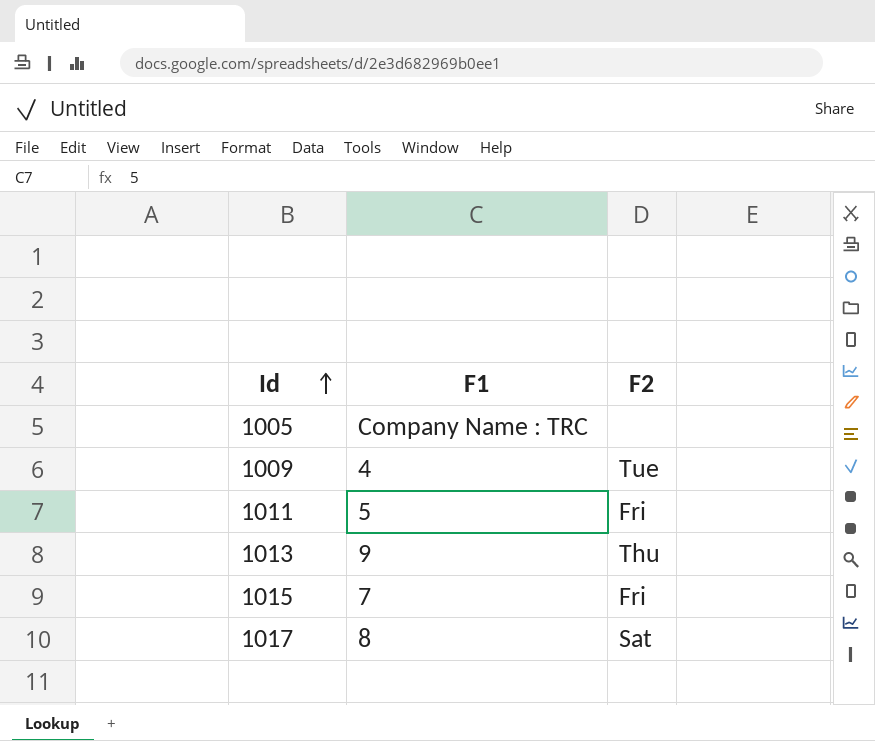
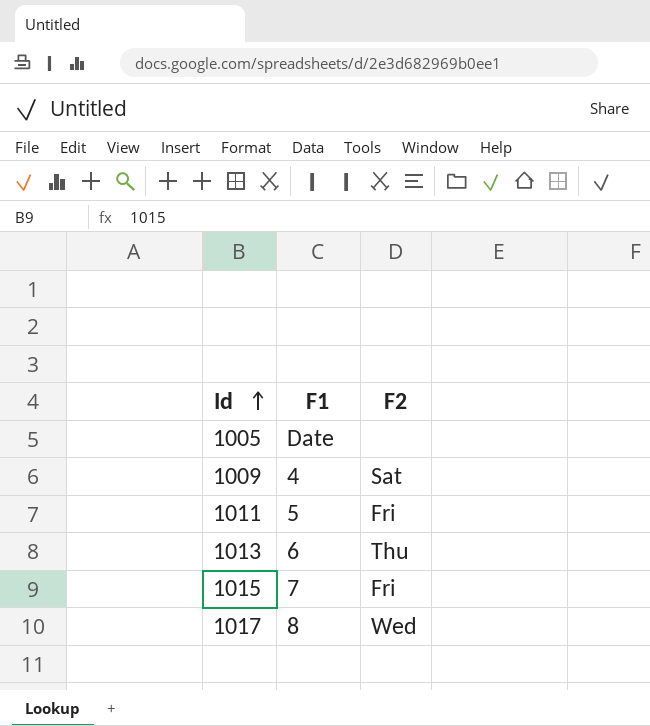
1005 | F1: Company Name : TRC -> Date
1009 | F2: Tue -> Sat
1013 | F1: 9 -> 6
1017 | F2: Sat -> Wed

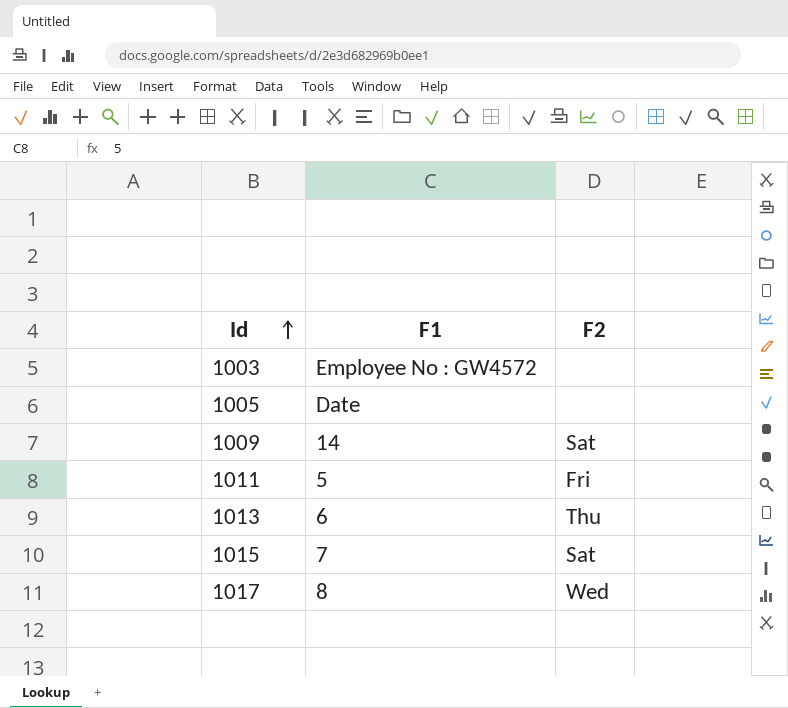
row 1003: none -> Employee No : GW4572 | none
1009 | F1: 4 -> 14
1015 | F2: Fri -> Sat

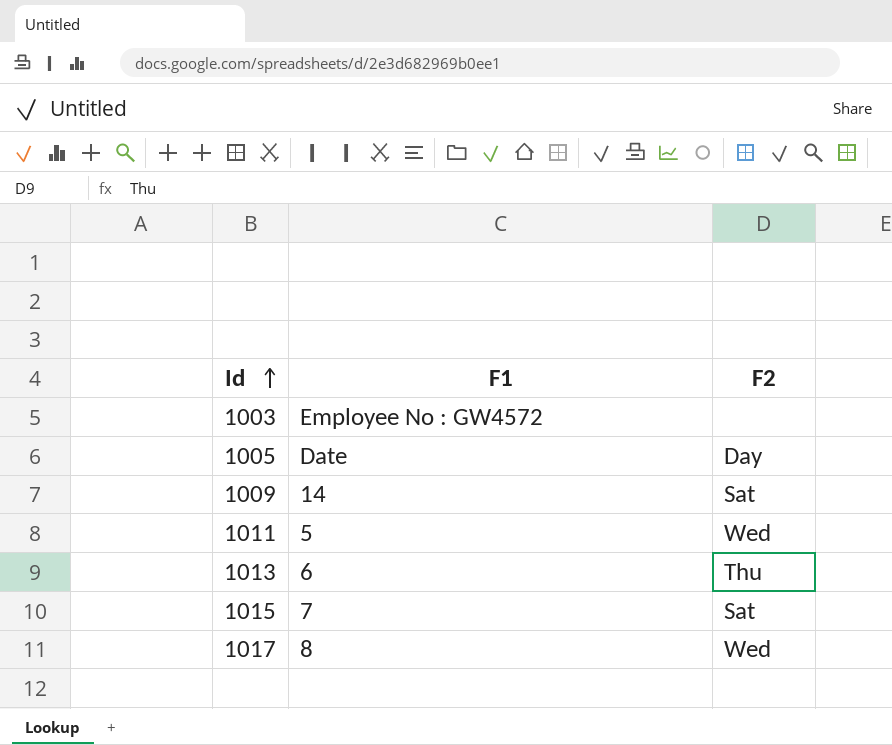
1005 | F2: none -> Day
1011 | F2: Fri -> Wed

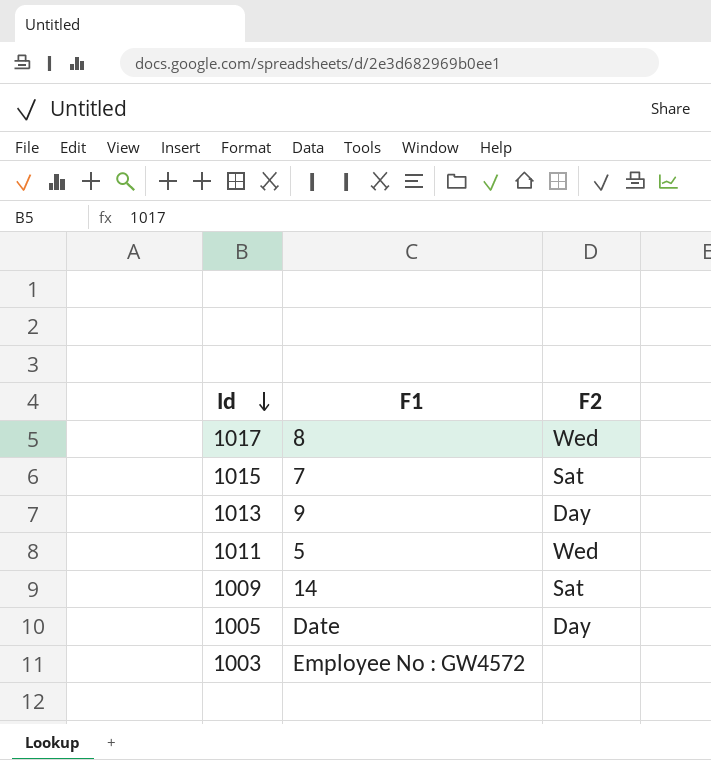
row order: Id ascending -> Id descending
1013 | F1: 6 -> 9
1013 | F2: Thu -> Day

